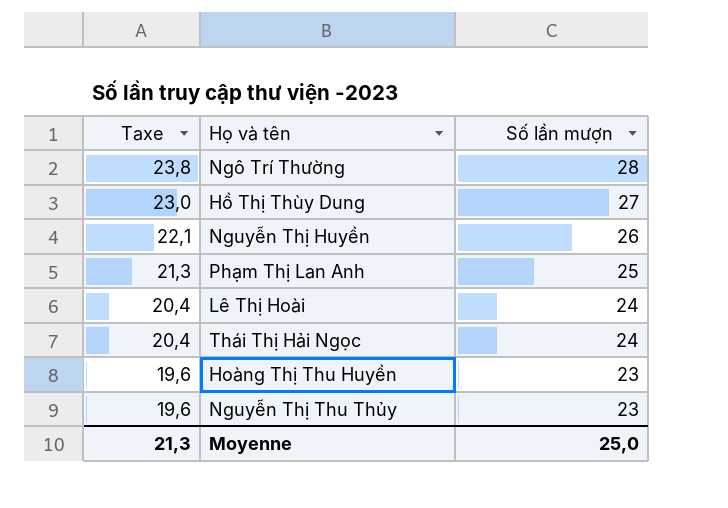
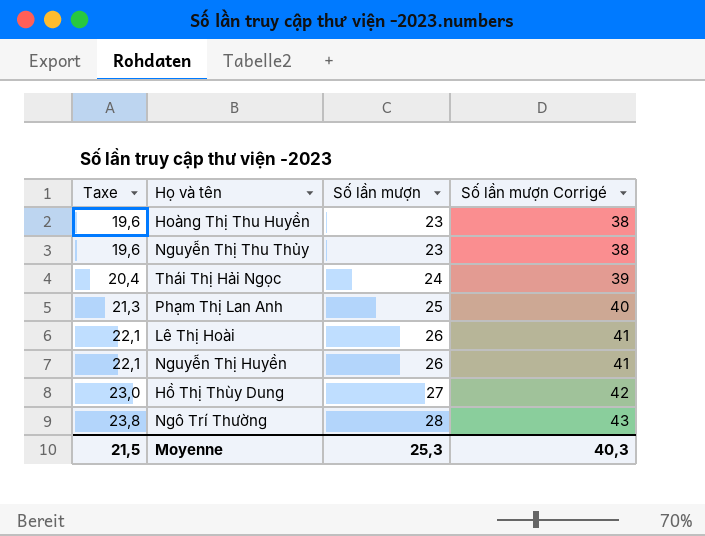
row order: Taxe descending -> Taxe ascending
column Số lần mượn Corrigé | formula: none -> [Số lần mượn] + 15
Lê Thị Hoài | Taxe: 20,4 -> 22,1
Lê Thị Hoài | Số lần mượn: 24 -> 26
Moyenne | Taxe: 21,3 -> 21,5
Moyenne | Số lần mượn: 25,0 -> 25,3

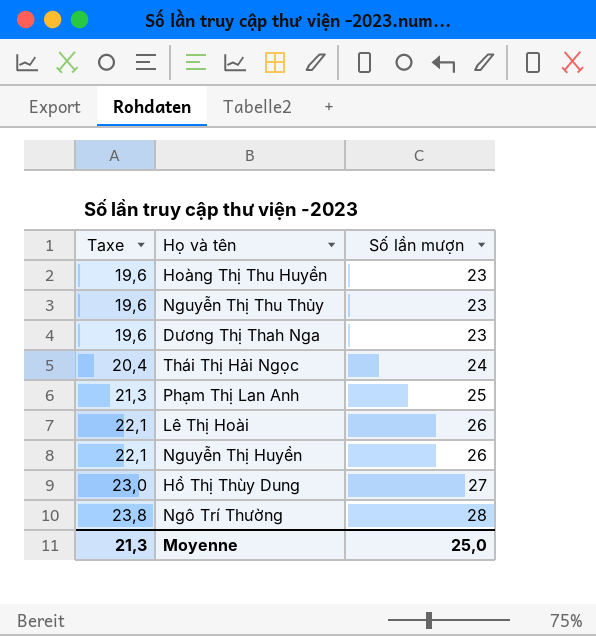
column Số lần mượn Corrigé | formula: [Số lần mượn] + 15 -> none
row Dương Thị Thah Nga: none -> 19,6 | 23
Moyenne | Taxe: 21,5 -> 21,3
Moyenne | Số lần mượn: 25,3 -> 25,0

